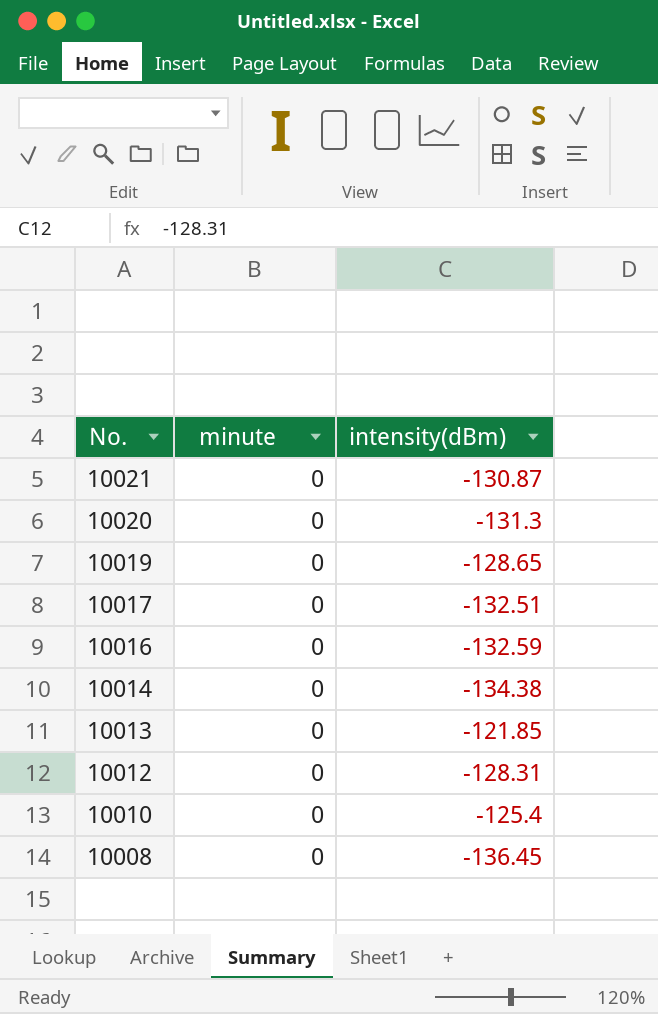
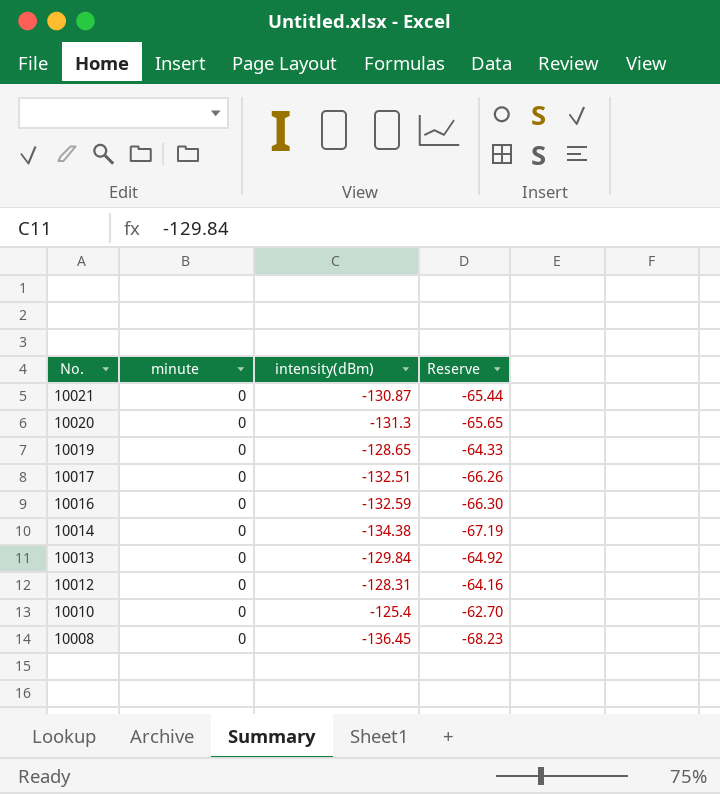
column Reserve | formula: none -> [intensity(dBm)] * 0.5
10013 | intensity(dBm): -121.85 -> -129.84

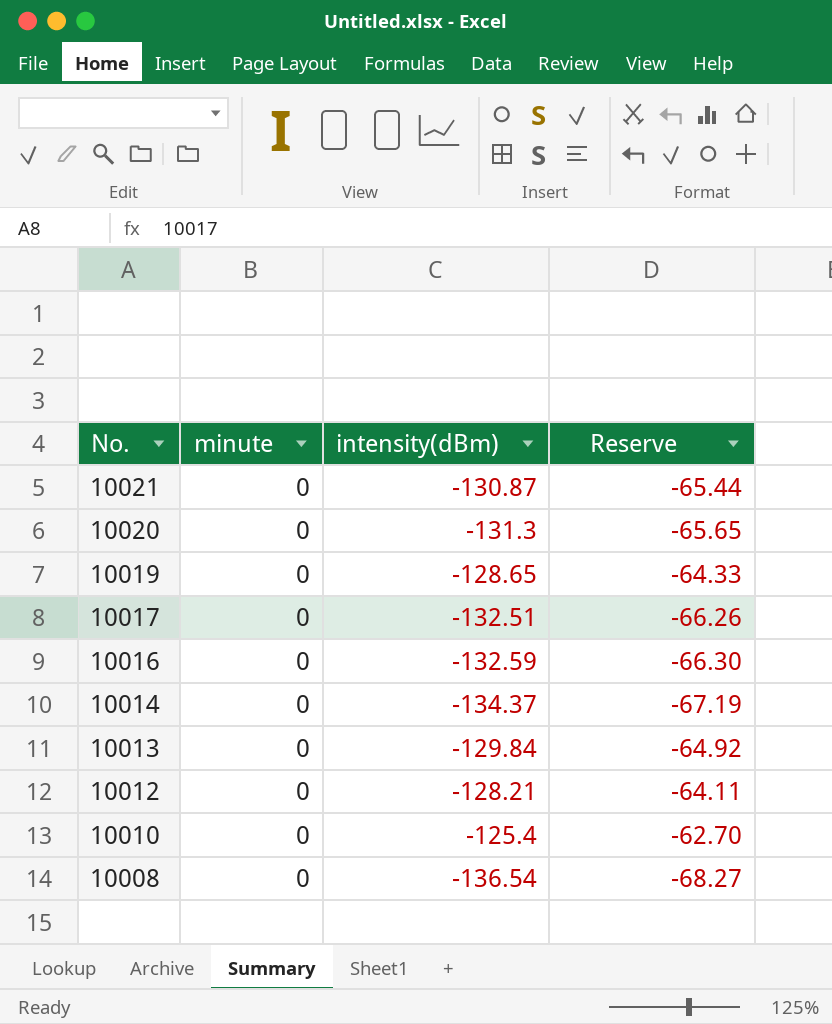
10014 | intensity(dBm): -134.38 -> -134.37
10012 | intensity(dBm): -128.31 -> -128.21
10012 | Reserve: -64.16 -> -64.11
10008 | intensity(dBm): -136.45 -> -136.54
10008 | Reserve: -68.23 -> -68.27

